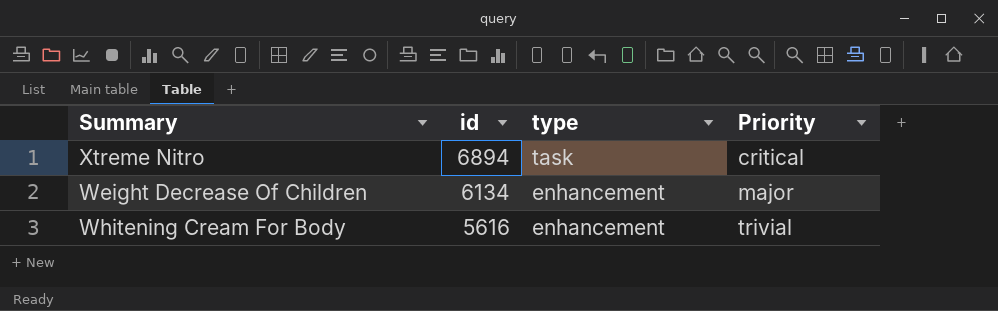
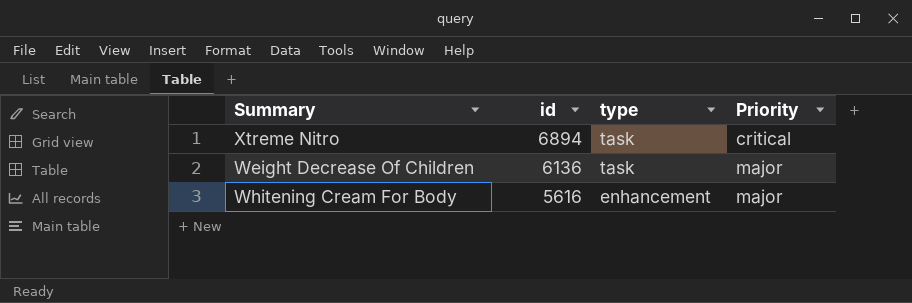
Weight Decrease Of Children | id: 6134 -> 6136
Weight Decrease Of Children | type: enhancement -> task
Whitening Cream For Body | Priority: trivial -> major

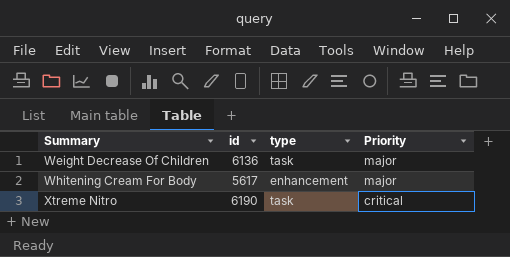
row order: id descending -> Summary ascending
Whitening Cream For Body | id: 5616 -> 5617
Xtreme Nitro | id: 6894 -> 6190

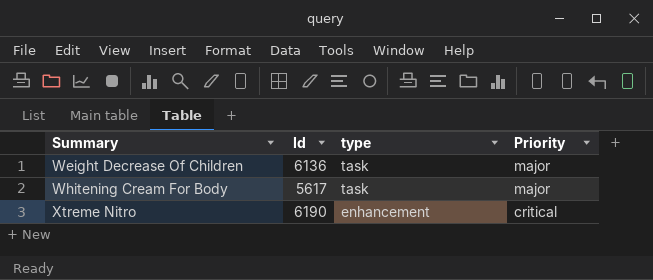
column name: id -> Id
Whitening Cream For Body | type: enhancement -> task
Xtreme Nitro | type: task -> enhancement

